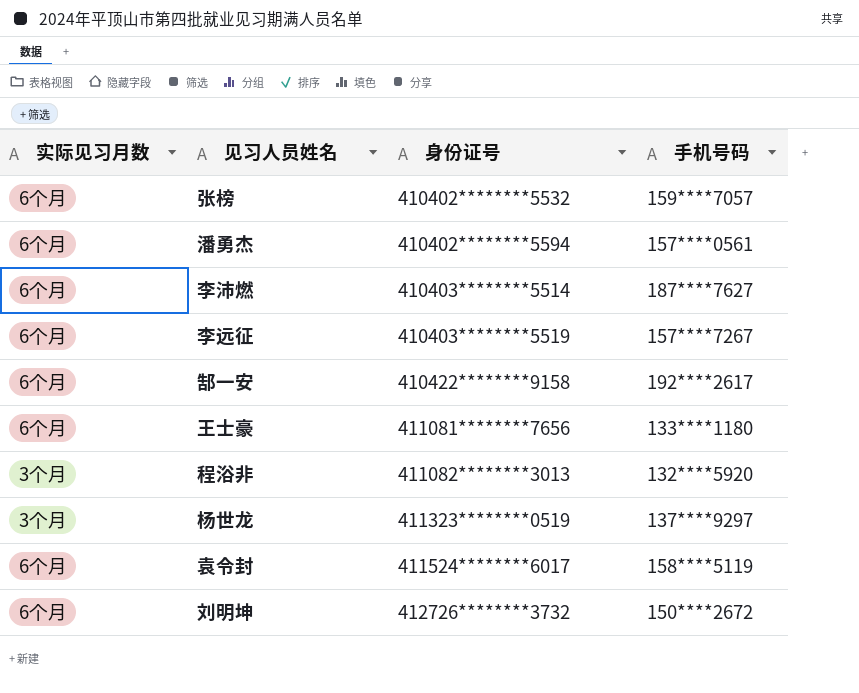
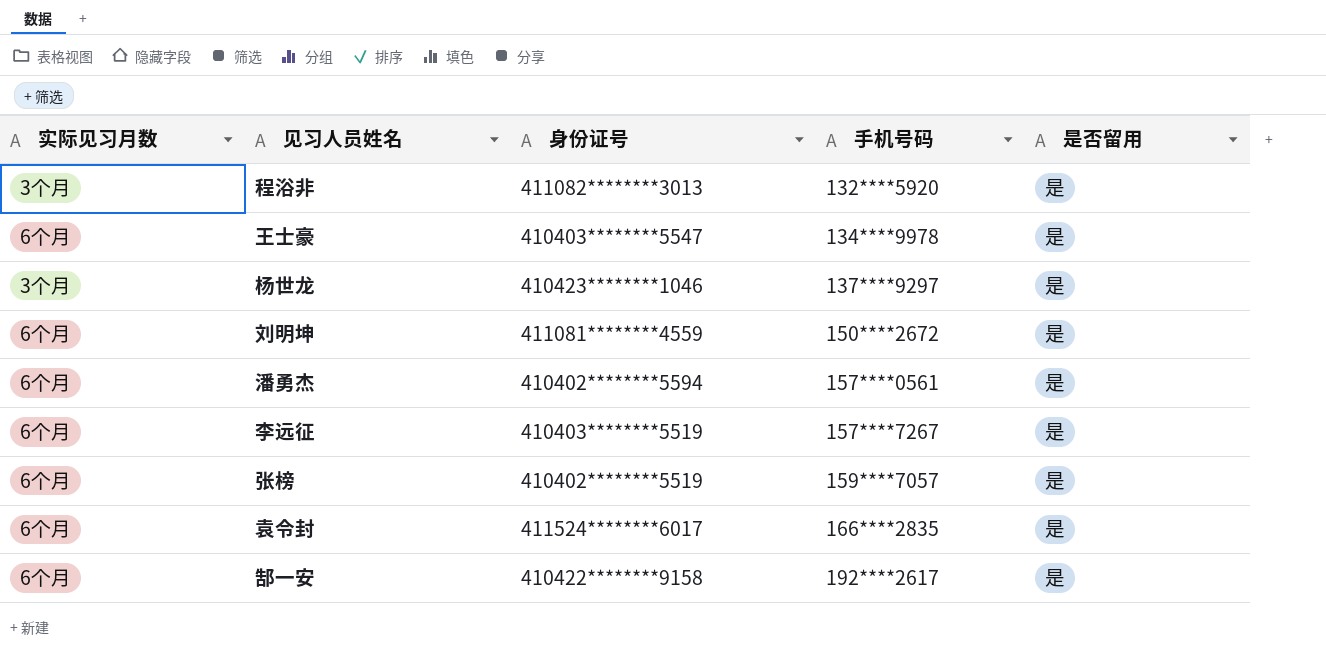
row order: 身份证号 ascending -> 手机号码 ascending
column 是否留用 | position: none -> 5
row 李沛燃: 6个月 | 410403********5514 | 187****7627 -> none
王士豪 | 身份证号: 411081********7656 -> 410403********5547
王士豪 | 手机号码: 133****1180 -> 134****9978
杨世龙 | 身份证号: 411323********0519 -> 410423********1046
刘明坤 | 身份证号: 412726********3732 -> 411081********4559
张榜 | 身份证号: 410402********5532 -> 410402********5519
袁令封 | 手机号码: 158****5119 -> 166****2835

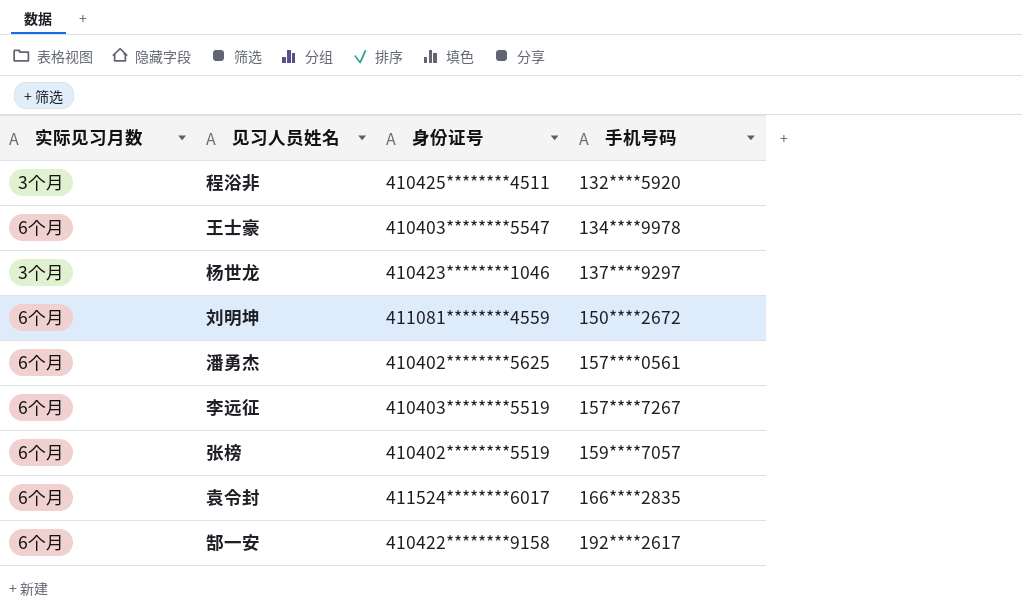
column 是否留用 | position: 5 -> none
程浴非 | 身份证号: 411082********3013 -> 410425********4511
潘勇杰 | 身份证号: 410402********5594 -> 410402********5625

